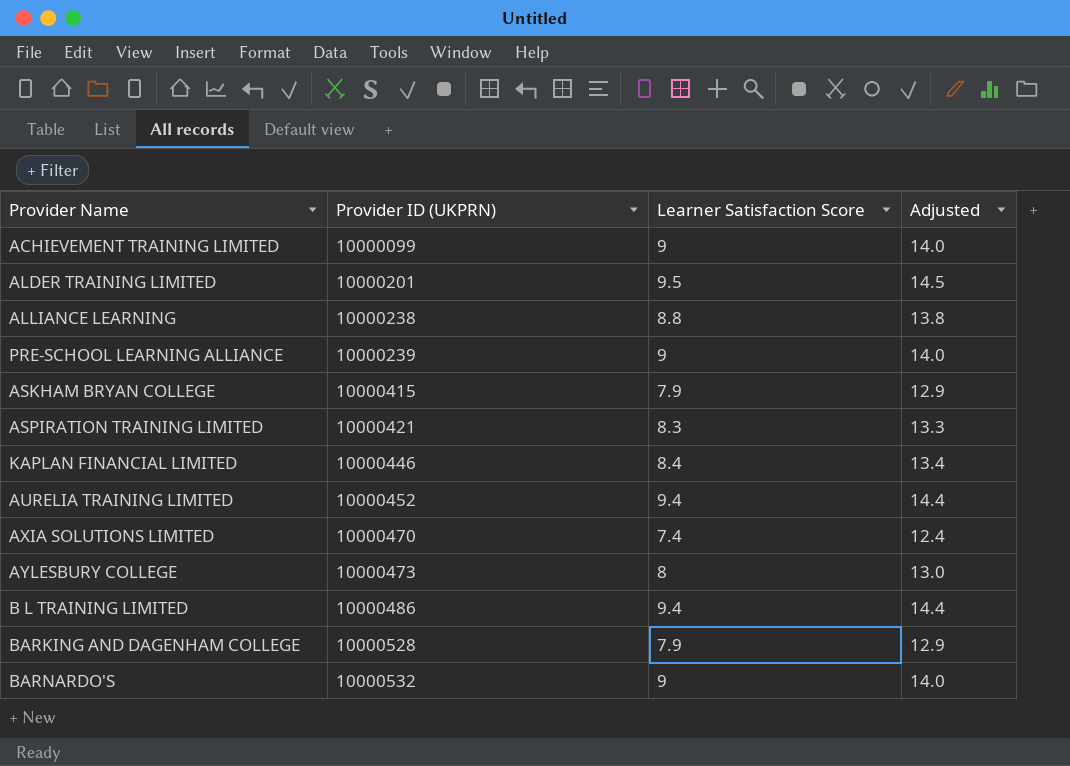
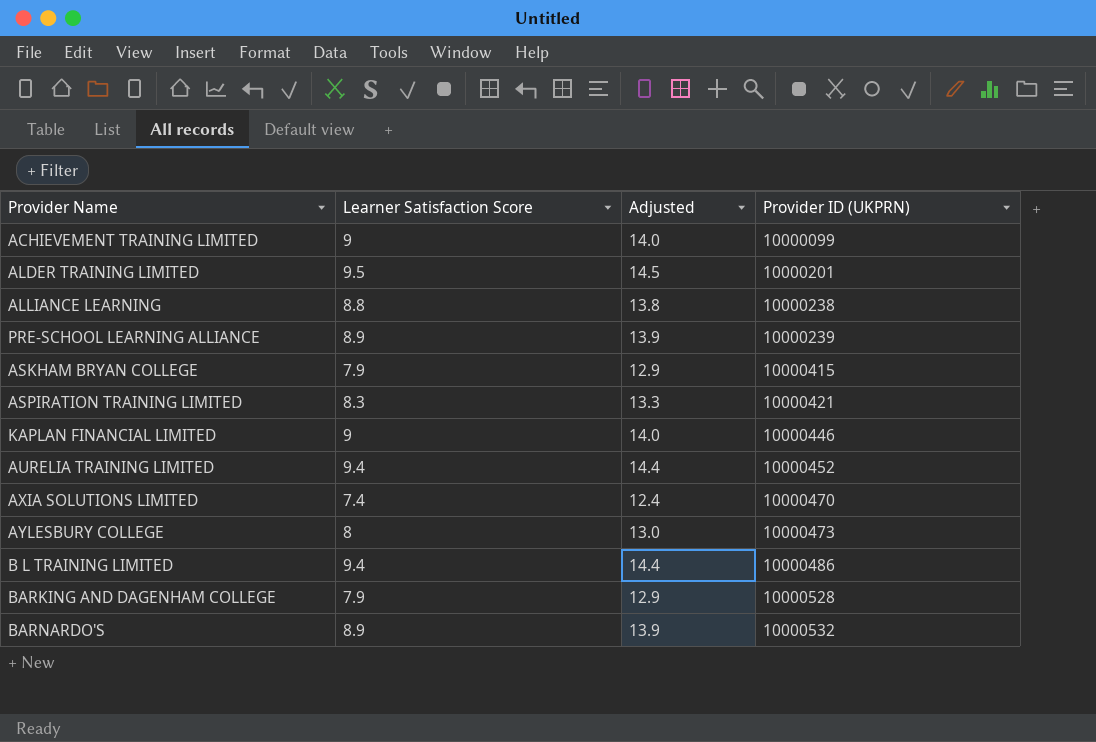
column Provider ID (UKPRN) | position: 2 -> 4
PRE-SCHOOL LEARNING ALLIANCE | Learner Satisfaction Score: 9 -> 8.9
PRE-SCHOOL LEARNING ALLIANCE | Adjusted: 14.0 -> 13.9
KAPLAN FINANCIAL LIMITED | Learner Satisfaction Score: 8.4 -> 9
KAPLAN FINANCIAL LIMITED | Adjusted: 13.4 -> 14.0
BARNARDO'S | Learner Satisfaction Score: 9 -> 8.9
BARNARDO'S | Adjusted: 14.0 -> 13.9

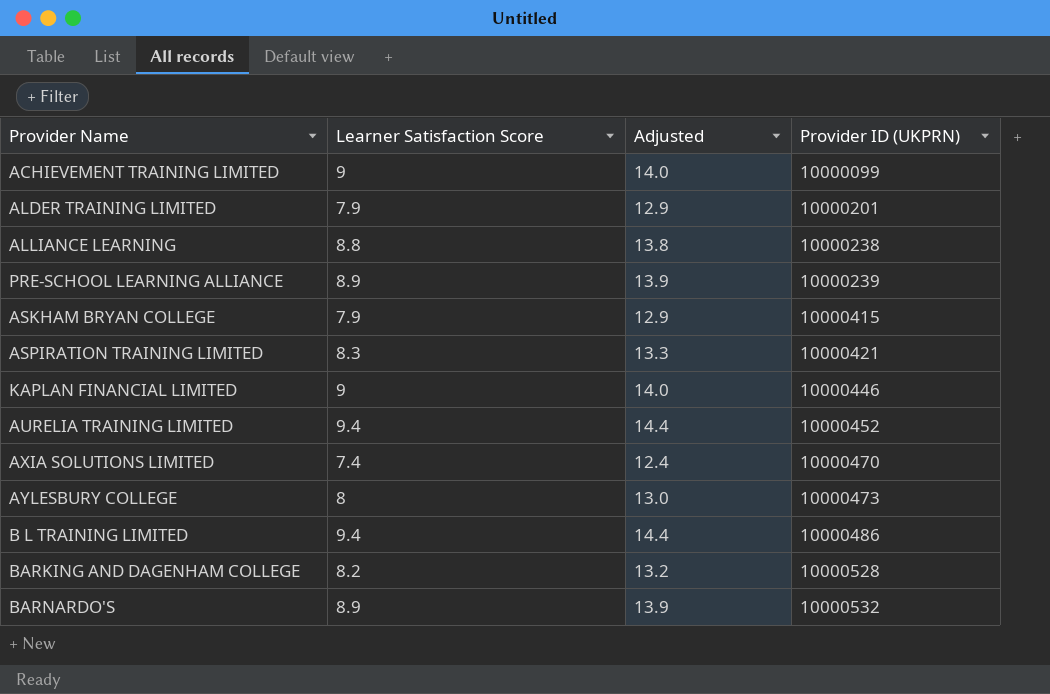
ALDER TRAINING LIMITED | Learner Satisfaction Score: 9.5 -> 7.9
ALDER TRAINING LIMITED | Adjusted: 14.5 -> 12.9
BARKING AND DAGENHAM COLLEGE | Learner Satisfaction Score: 7.9 -> 8.2
BARKING AND DAGENHAM COLLEGE | Adjusted: 12.9 -> 13.2

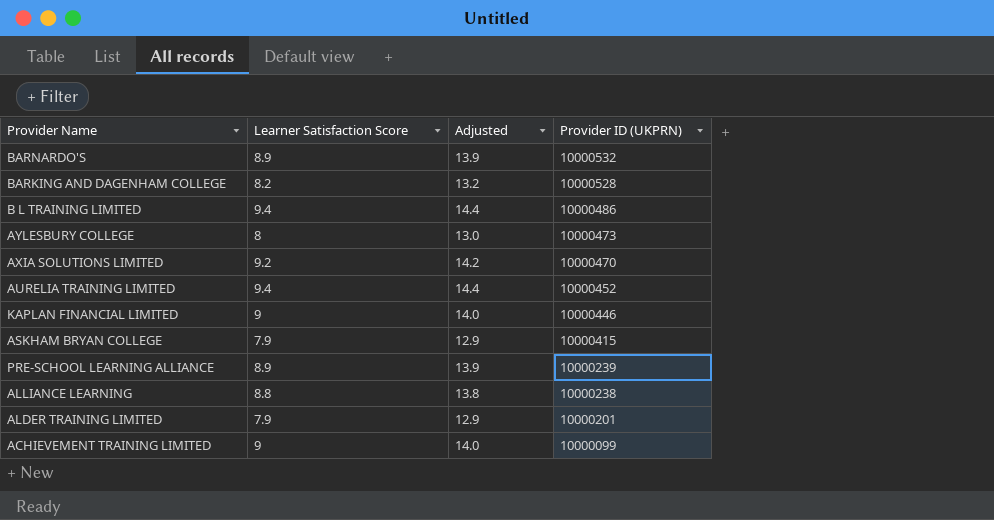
row order: Provider ID (UKPRN) ascending -> Provider ID (UKPRN) descending
row ASPIRATION TRAINING LIMITED: 8.3 | 13.3 | 10000421 -> none
AXIA SOLUTIONS LIMITED | Learner Satisfaction Score: 7.4 -> 9.2
AXIA SOLUTIONS LIMITED | Adjusted: 12.4 -> 14.2

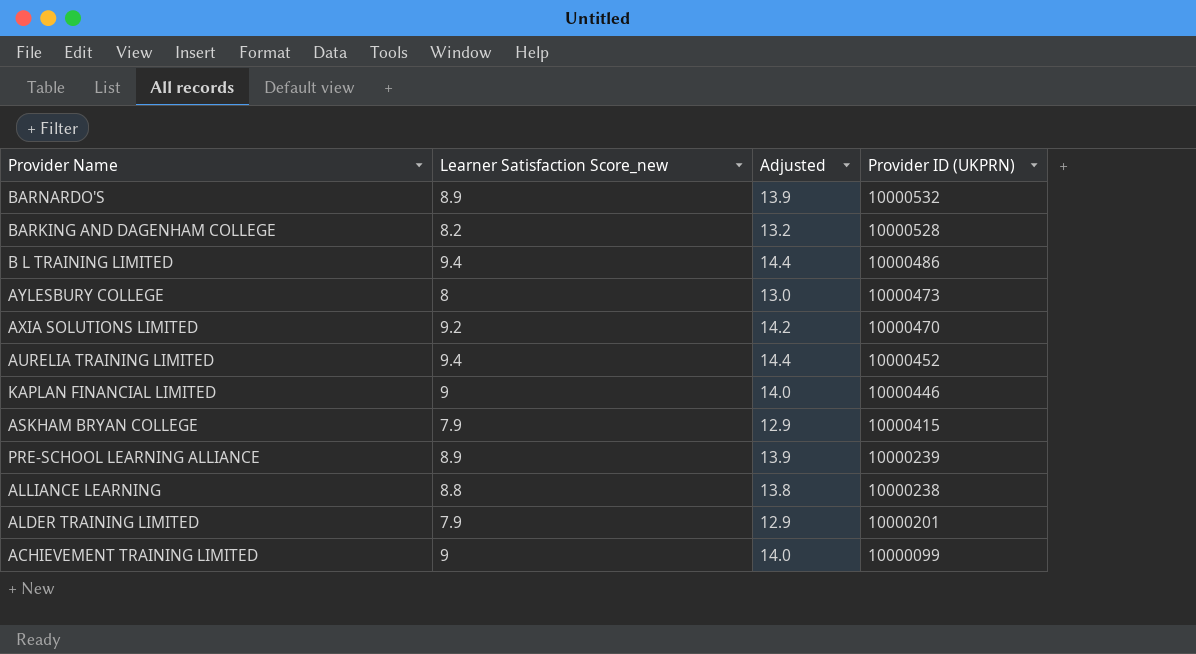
column name: Learner Satisfaction Score -> Learner Satisfaction Score_new

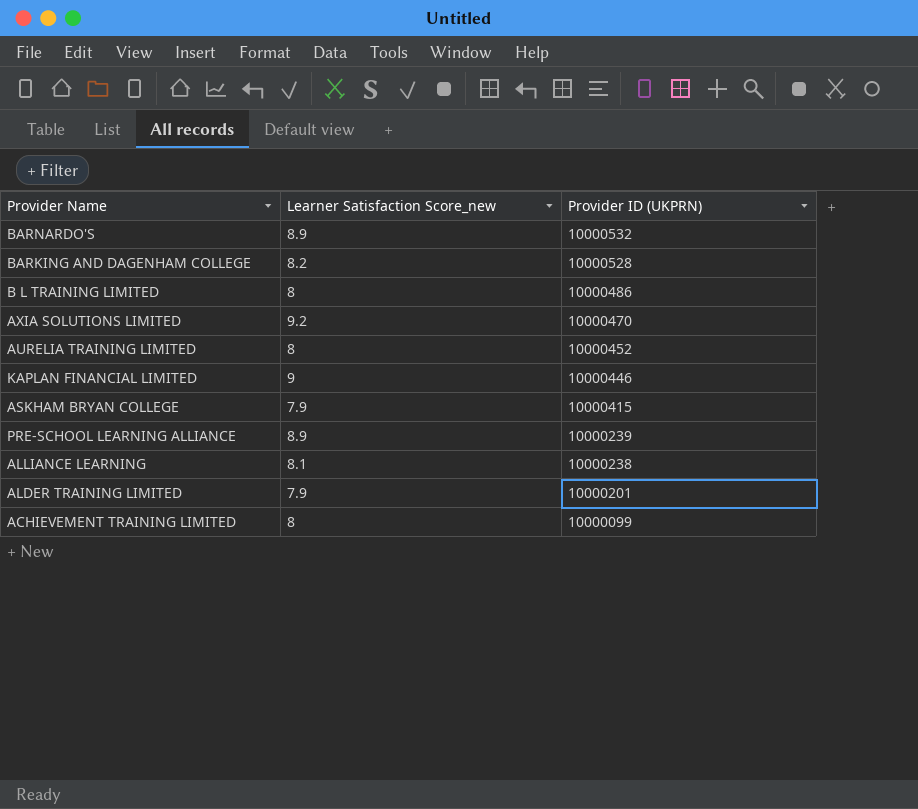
column Adjusted | formula: [Learner Satisfaction Score_new] + 5 -> none
row AYLESBURY COLLEGE: 8 | 13.0 | 10000473 -> none
B L TRAINING LIMITED | Learner Satisfaction Score_new: 9.4 -> 8
AURELIA TRAINING LIMITED | Learner Satisfaction Score_new: 9.4 -> 8
ALLIANCE LEARNING | Learner Satisfaction Score_new: 8.8 -> 8.1
ACHIEVEMENT TRAINING LIMITED | Learner Satisfaction Score_new: 9 -> 8

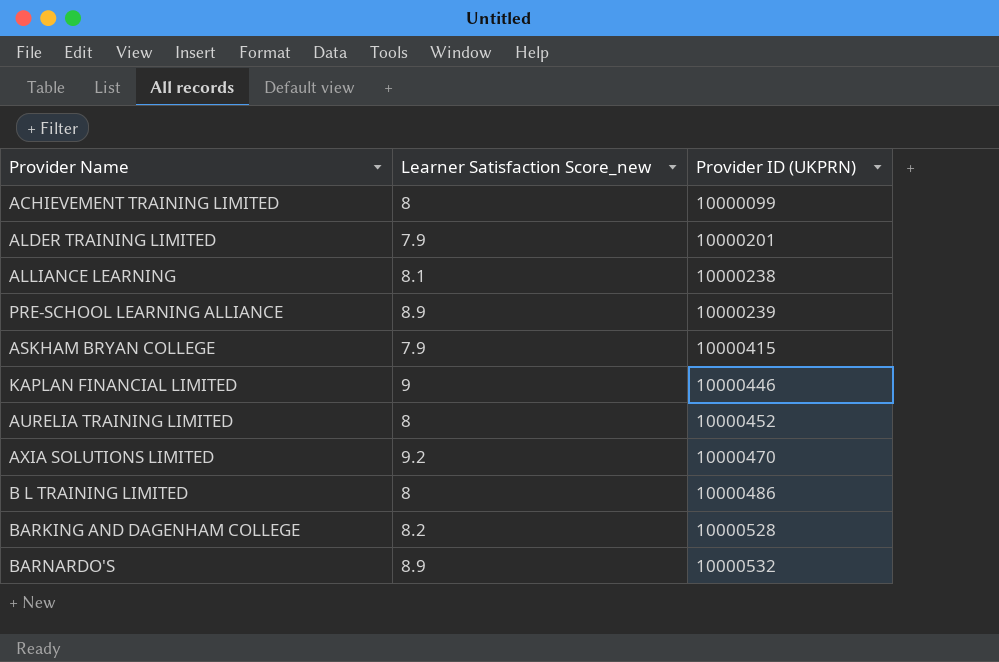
row order: Provider ID (UKPRN) descending -> Provider ID (UKPRN) ascending

